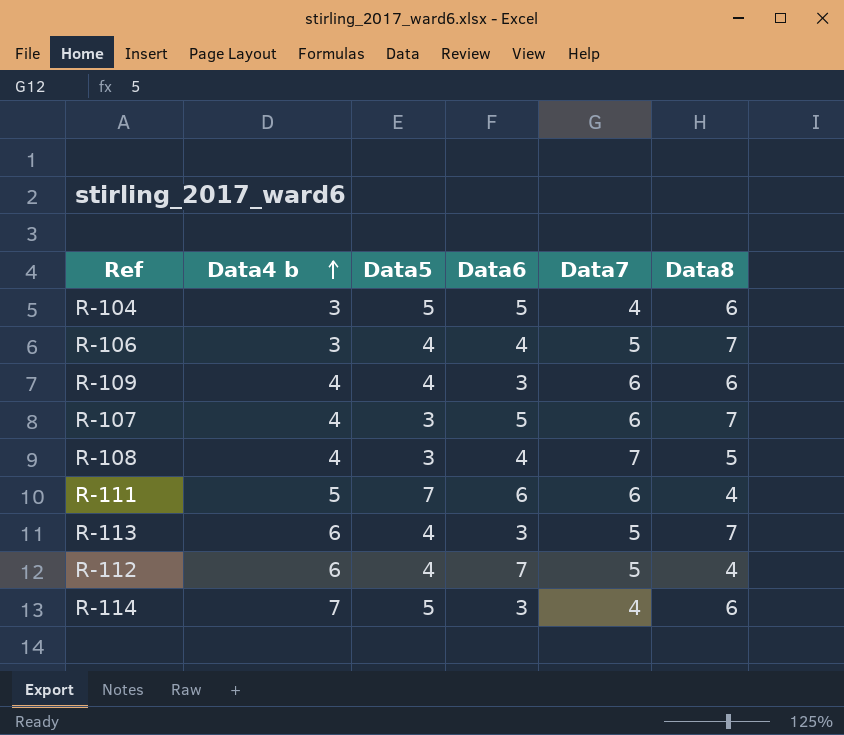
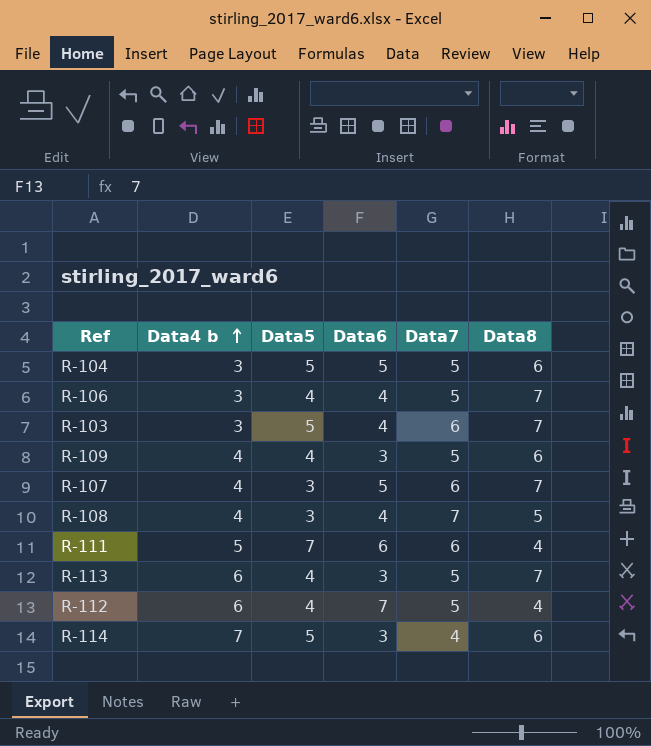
R-104 | Data7: 4 -> 5
row R-103: none -> 3 | 5 | 4 | 6 | 7
R-109 | Data7: 6 -> 5

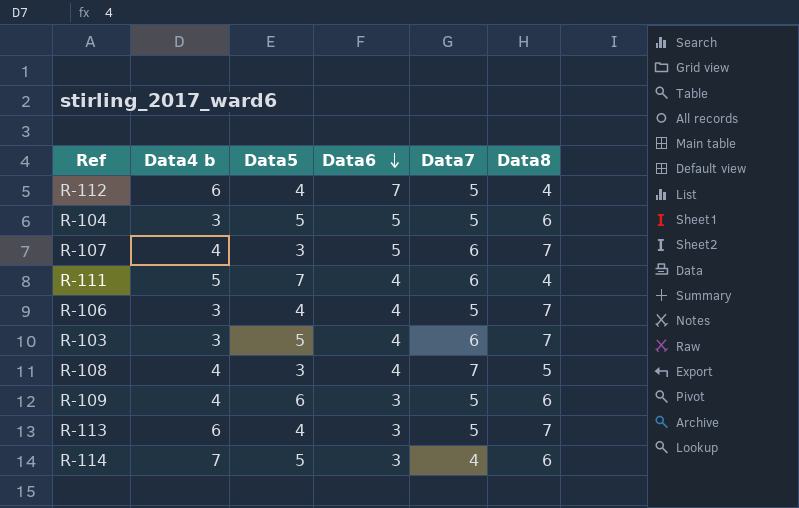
row order: Data4 b ascending -> Data6 descending
R-111 | Data6: 6 -> 4
R-109 | Data5: 4 -> 6

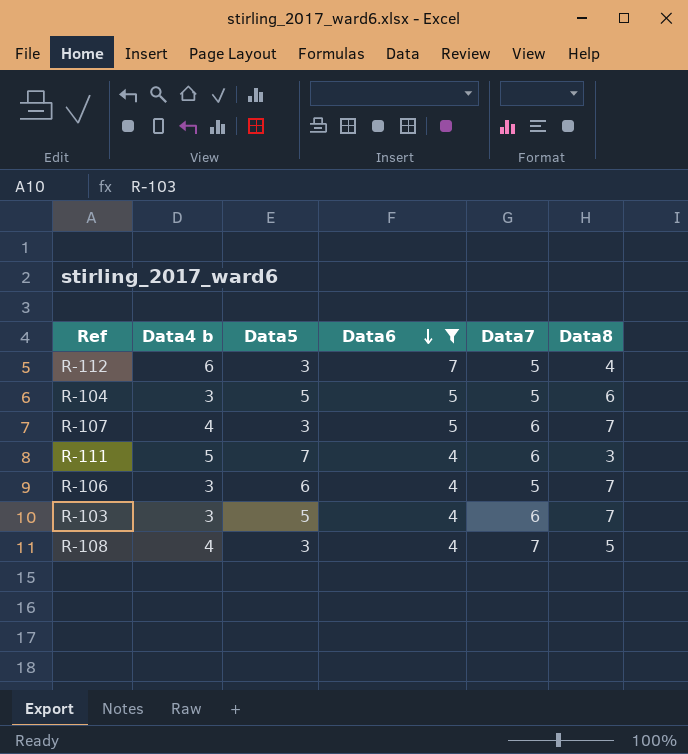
filter: none -> Data6 != 3
R-112 | Data5: 4 -> 3
R-111 | Data8: 4 -> 3
R-106 | Data5: 4 -> 6

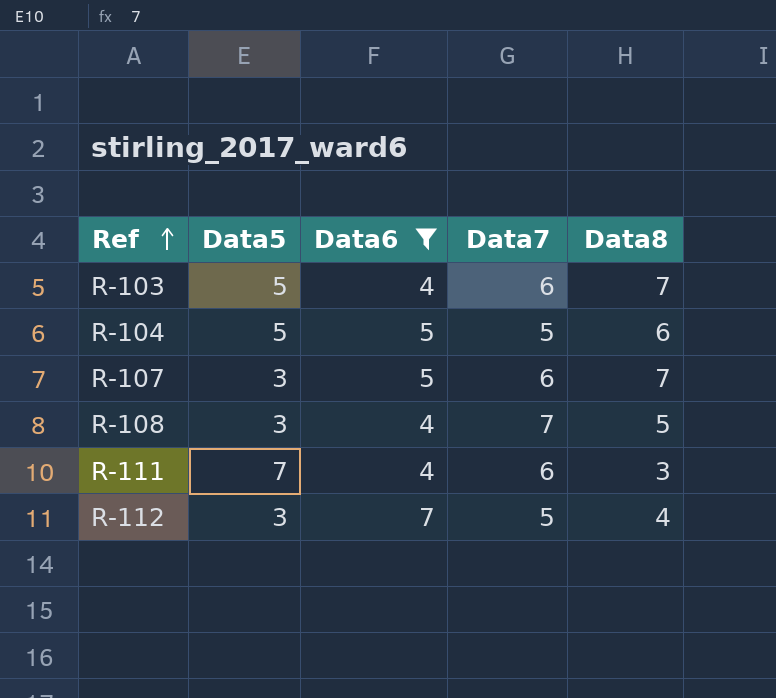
row order: Data6 descending -> Ref ascending
column Data4 b | position: 2 -> none
row R-106: 3 | 6 | 4 | 5 | 7 -> none

